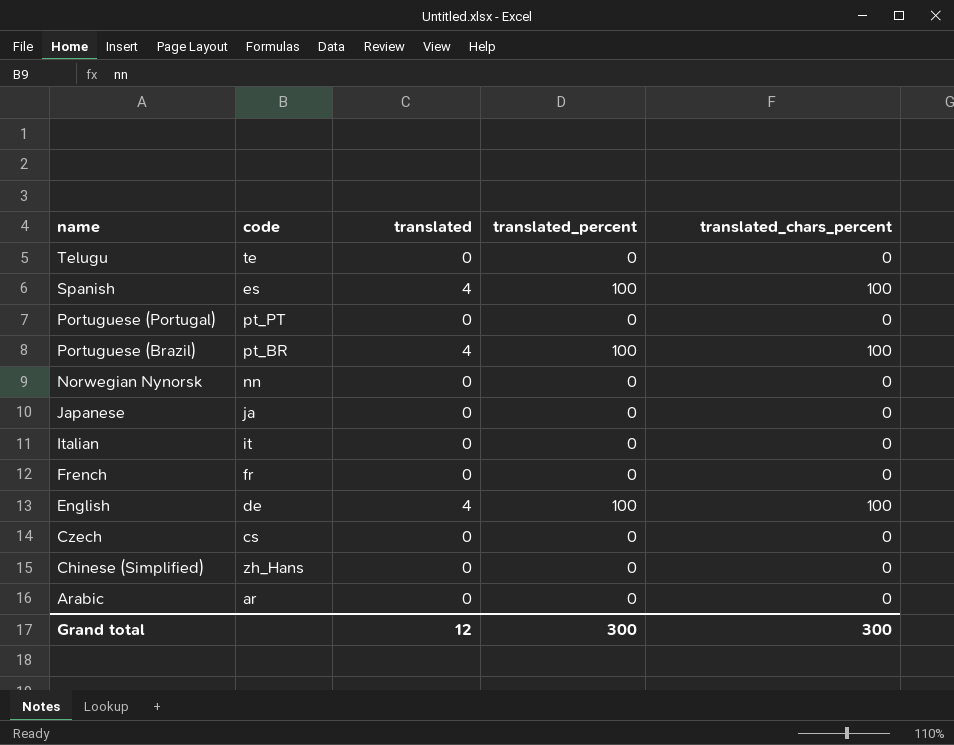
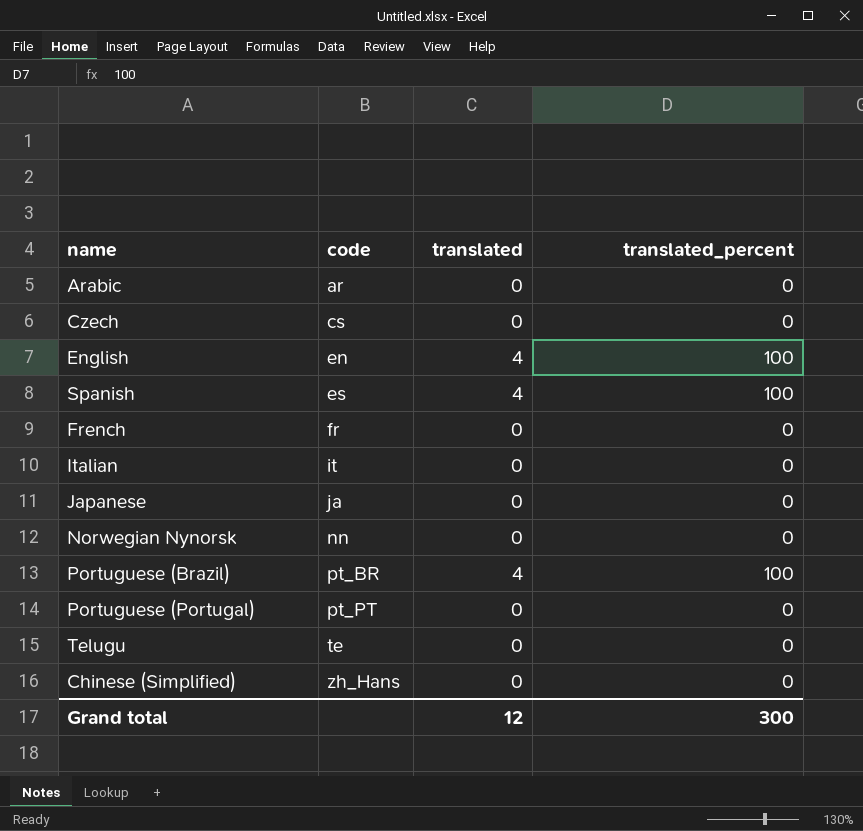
row order: name descending -> code ascending
column translated_chars_percent | position: 5 -> none
English | code: de -> en

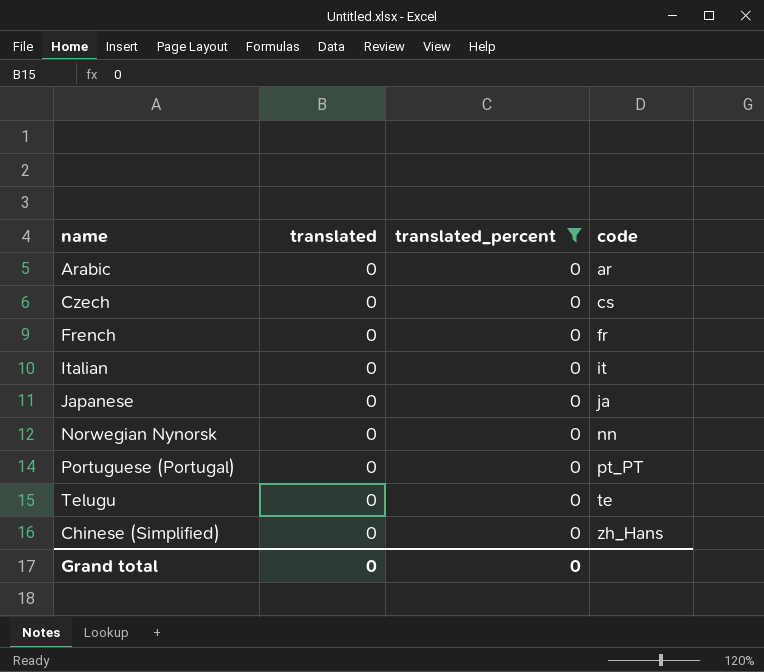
filter: none -> translated_percent = 0
column code | position: 2 -> 4
Grand total | translated: 12 -> 0
Grand total | translated_percent: 300 -> 0

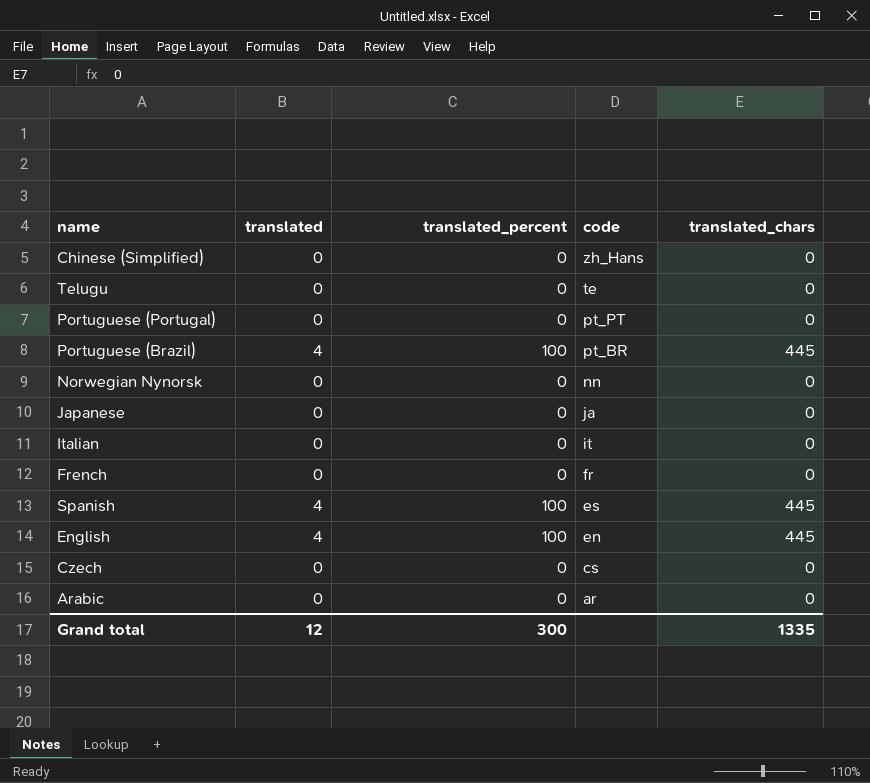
filter: translated_percent = 0 -> none
row order: code ascending -> code descending
column translated_chars | position: none -> 5
Grand total | translated: 0 -> 12
Grand total | translated_percent: 0 -> 300

